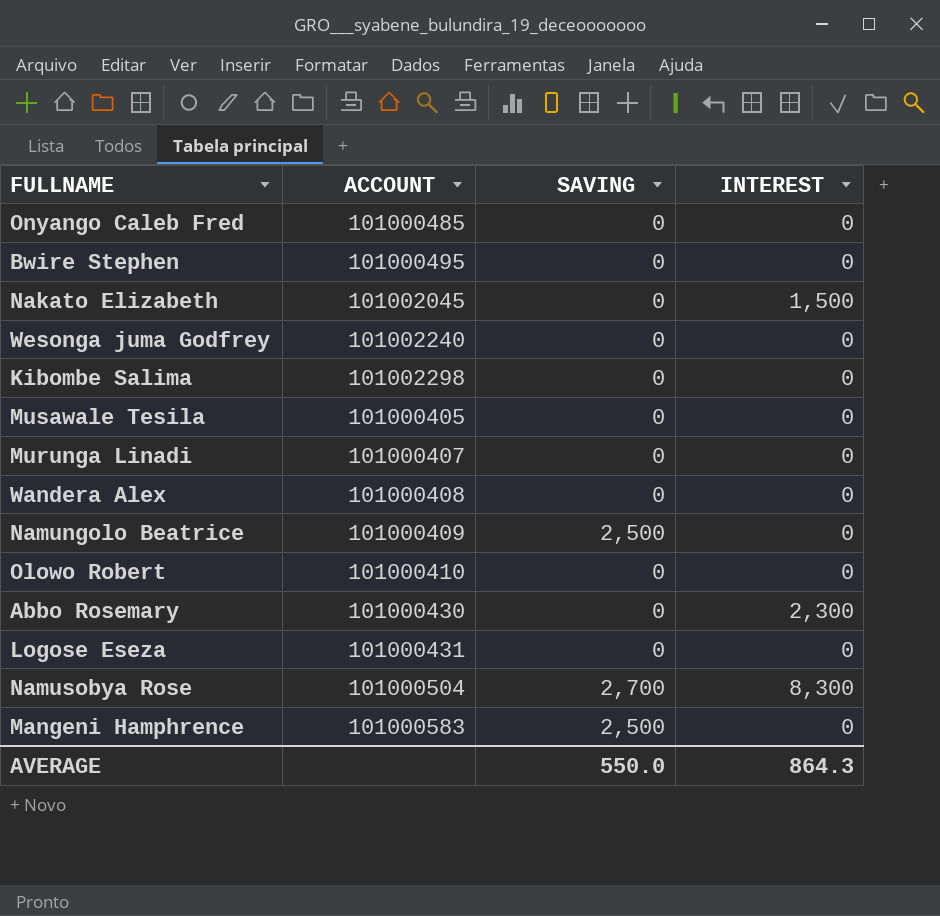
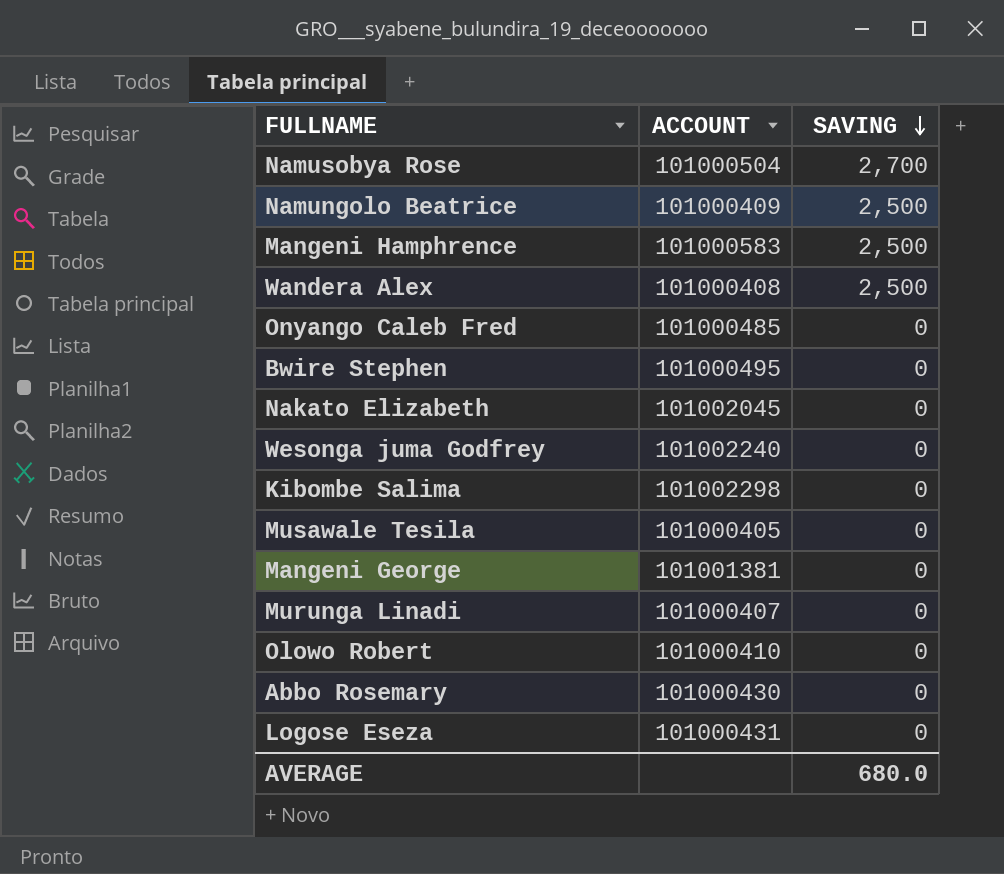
row order: none -> SAVING descending
column INTEREST | position: 4 -> none
Wandera Alex | SAVING: 0 -> 2,500
row Mangeni George: none -> 101001381 | 0
AVERAGE | SAVING: 550.0 -> 680.0

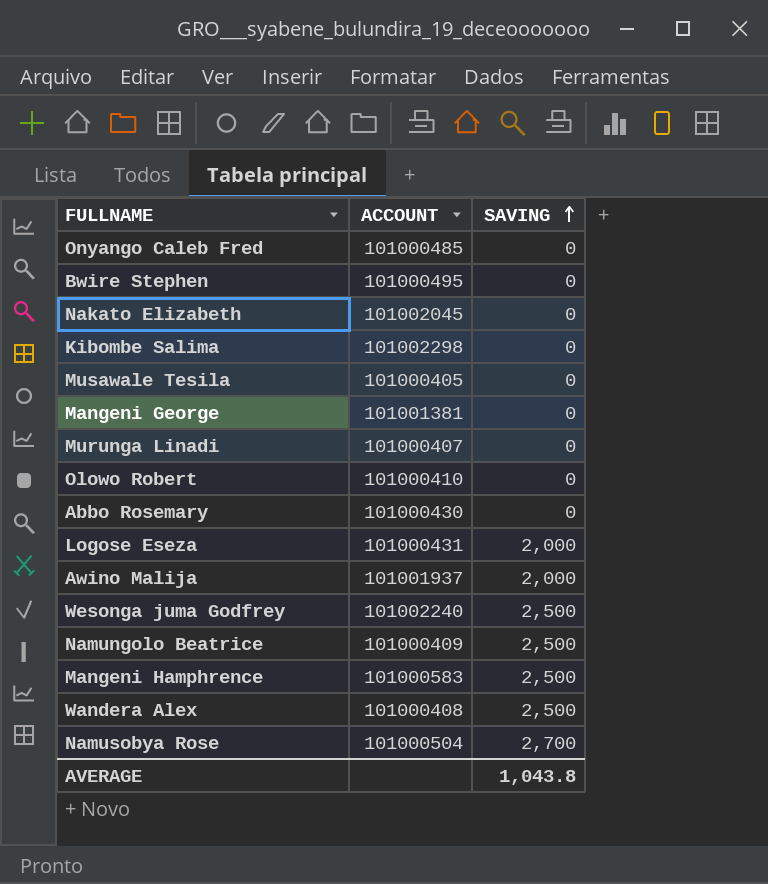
row order: SAVING descending -> SAVING ascending
Logose Eseza | SAVING: 0 -> 2,000
row Awino Malija: none -> 101001937 | 2,000
Wesonga juma Godfrey | SAVING: 0 -> 2,500
AVERAGE | SAVING: 680.0 -> 1,043.8

